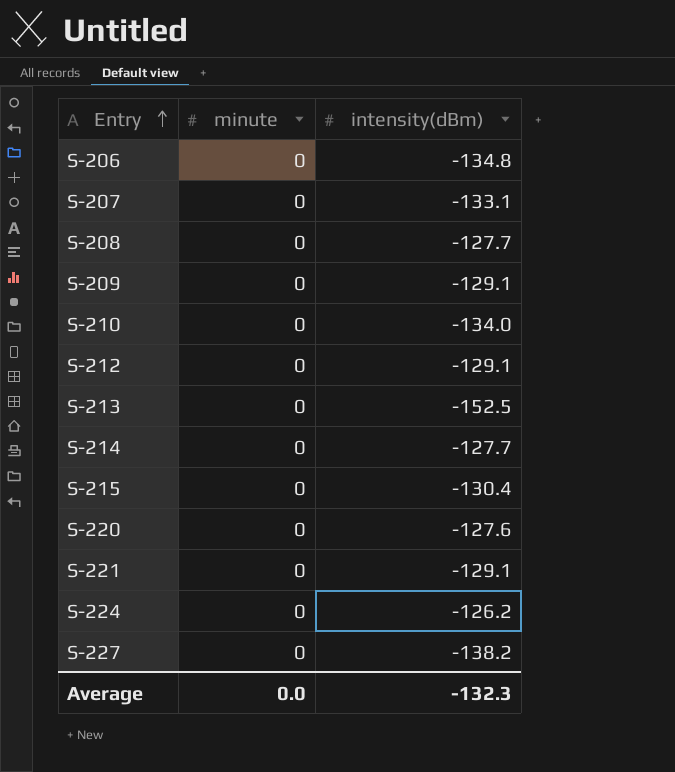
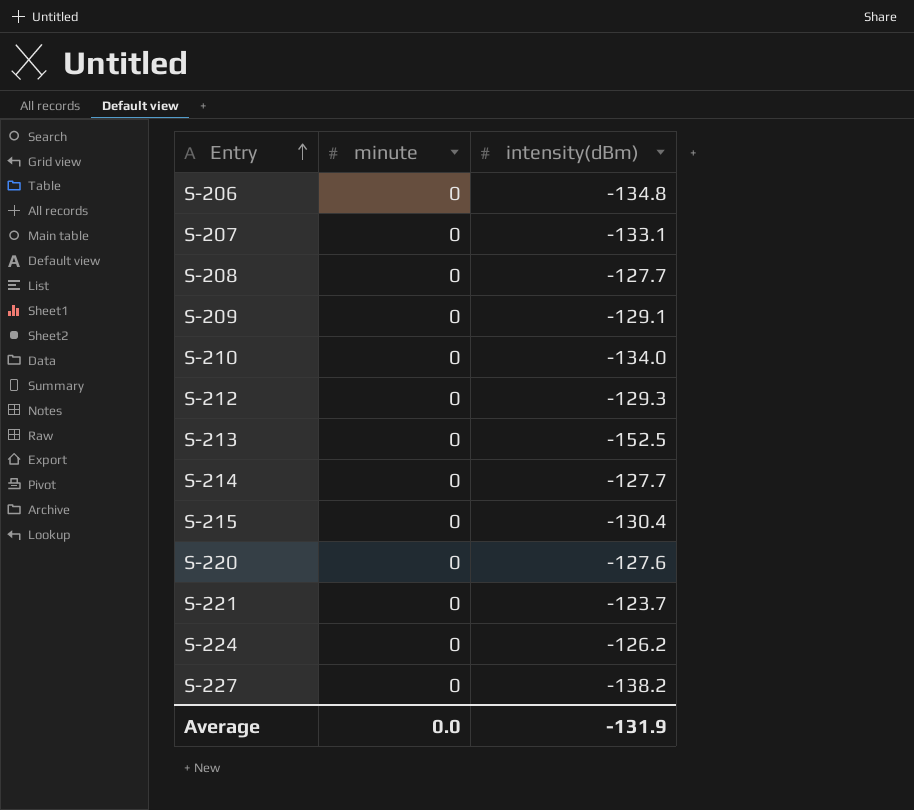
S-212 | intensity(dBm): -129.1 -> -129.3
S-221 | intensity(dBm): -129.1 -> -123.7
Average | intensity(dBm): -132.3 -> -131.9

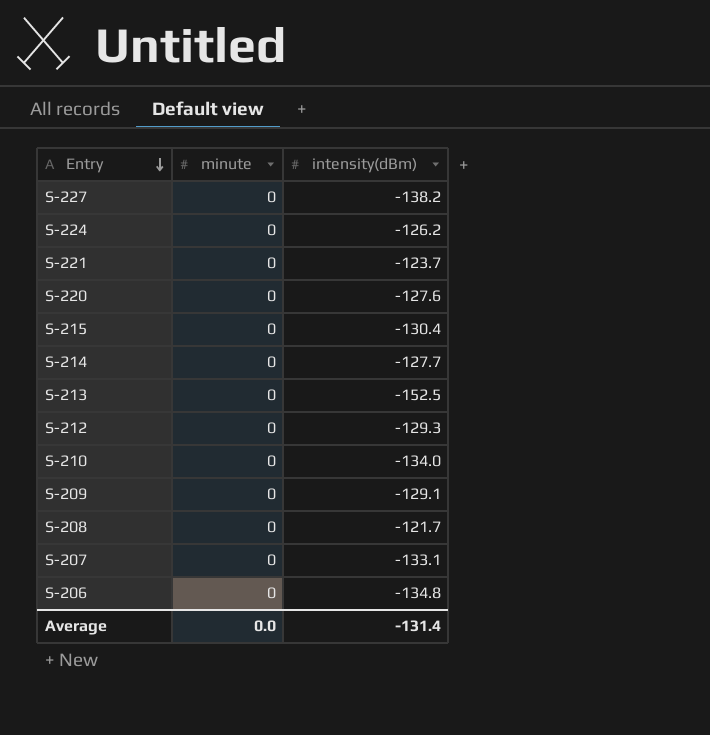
row order: Entry ascending -> Entry descending
S-208 | intensity(dBm): -127.7 -> -121.7
Average | intensity(dBm): -131.9 -> -131.4

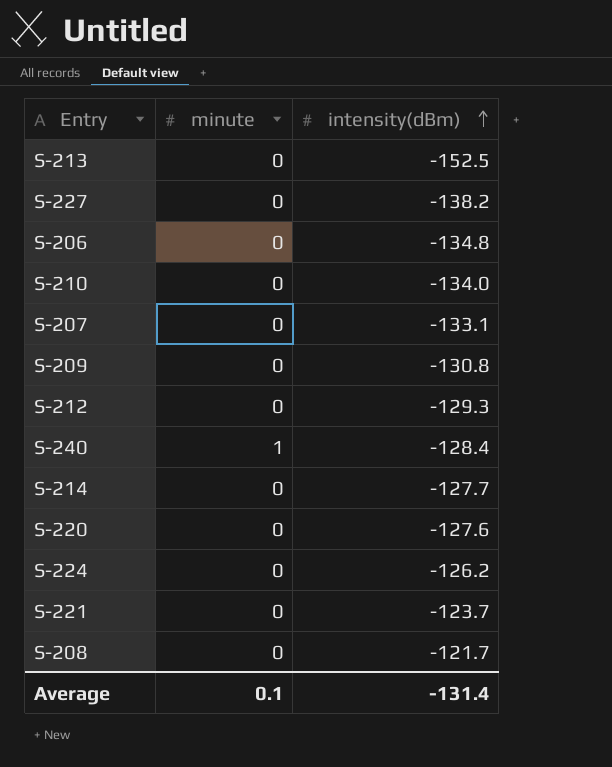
row order: Entry descending -> intensity(dBm) ascending
row S-215: 0 | -130.4 -> none
S-209 | intensity(dBm): -129.1 -> -130.8
row S-240: none -> 1 | -128.4
Average | minute: 0.0 -> 0.1

